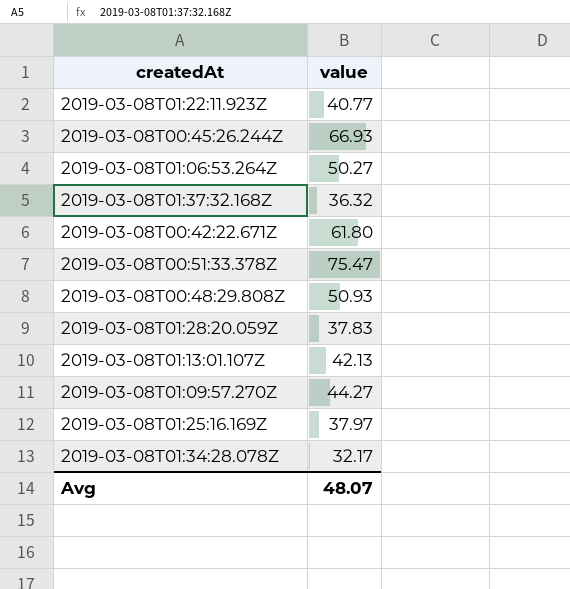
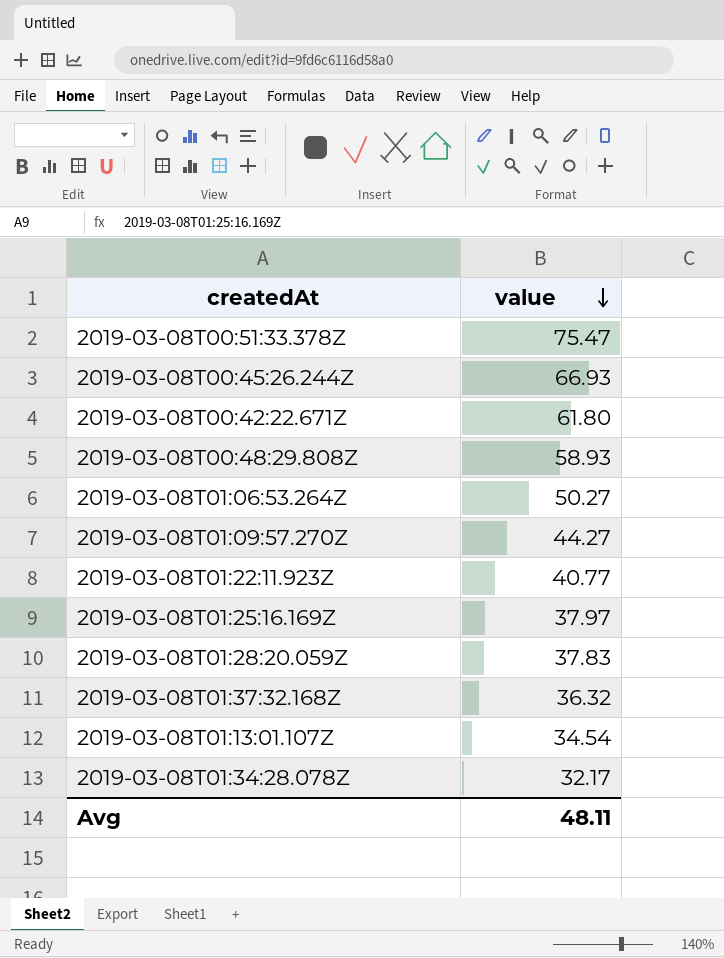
row order: none -> value descending
2019-03-08T00:48:29.808Z | value: 50.93 -> 58.93
2019-03-08T01:13:01.107Z | value: 42.13 -> 34.54
Avg | value: 48.07 -> 48.11

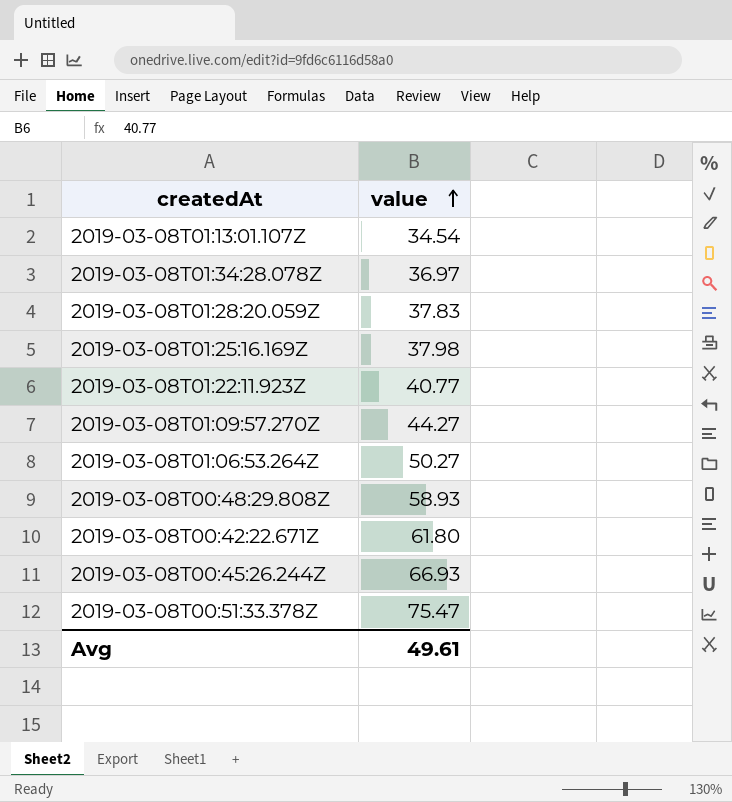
row order: value descending -> value ascending
row 2019-03-08T01:37:32.168Z: 36.32 -> none
2019-03-08T01:34:28.078Z | value: 32.17 -> 36.97
2019-03-08T01:25:16.169Z | value: 37.97 -> 37.98
Avg | value: 48.11 -> 49.61

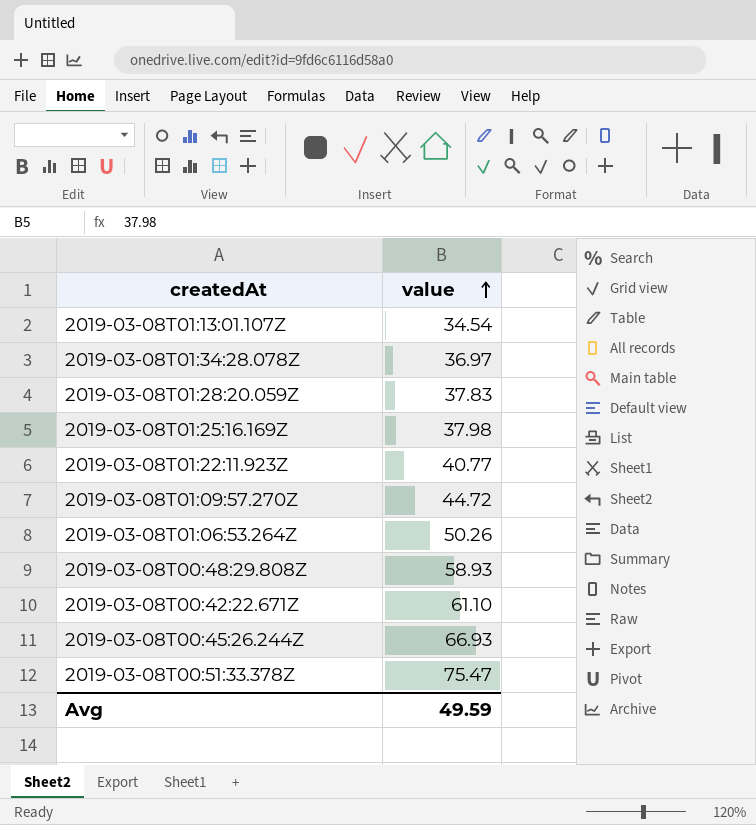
2019-03-08T01:09:57.270Z | value: 44.27 -> 44.72
2019-03-08T01:06:53.264Z | value: 50.27 -> 50.26
2019-03-08T00:42:22.671Z | value: 61.80 -> 61.10
Avg | value: 49.61 -> 49.59

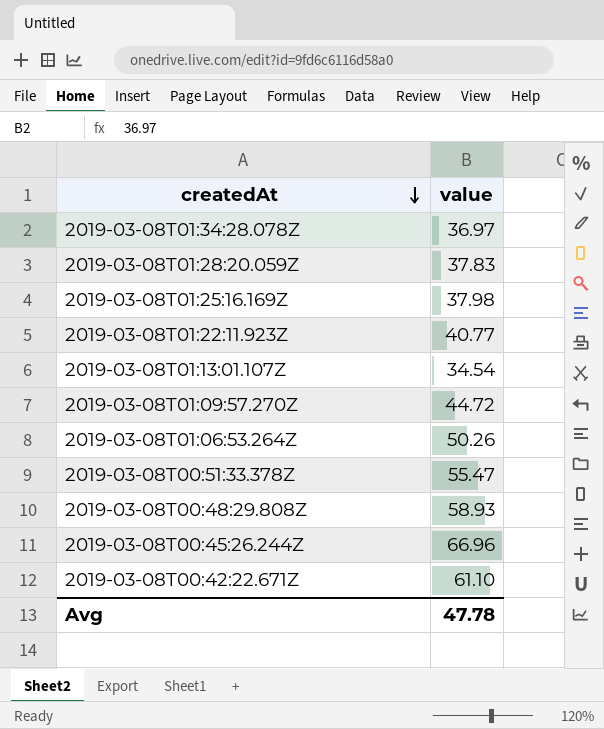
row order: value ascending -> createdAt descending
2019-03-08T00:51:33.378Z | value: 75.47 -> 55.47
2019-03-08T00:45:26.244Z | value: 66.93 -> 66.96
Avg | value: 49.59 -> 47.78

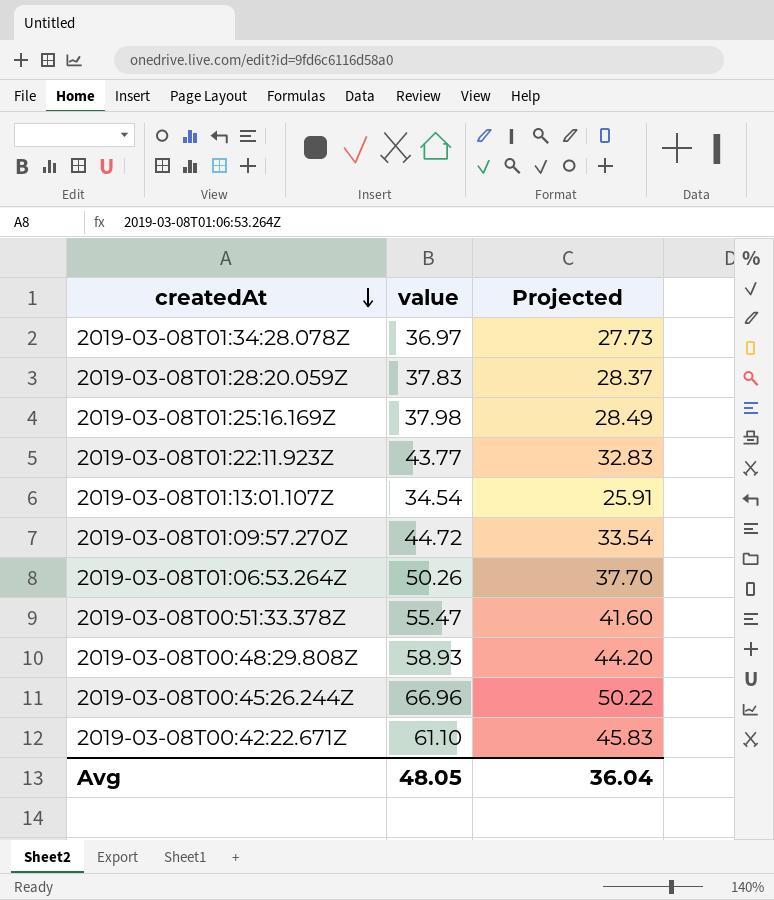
column Projected | formula: none -> [value] * 0.75
2019-03-08T01:22:11.923Z | value: 40.77 -> 43.77
Avg | value: 47.78 -> 48.05

